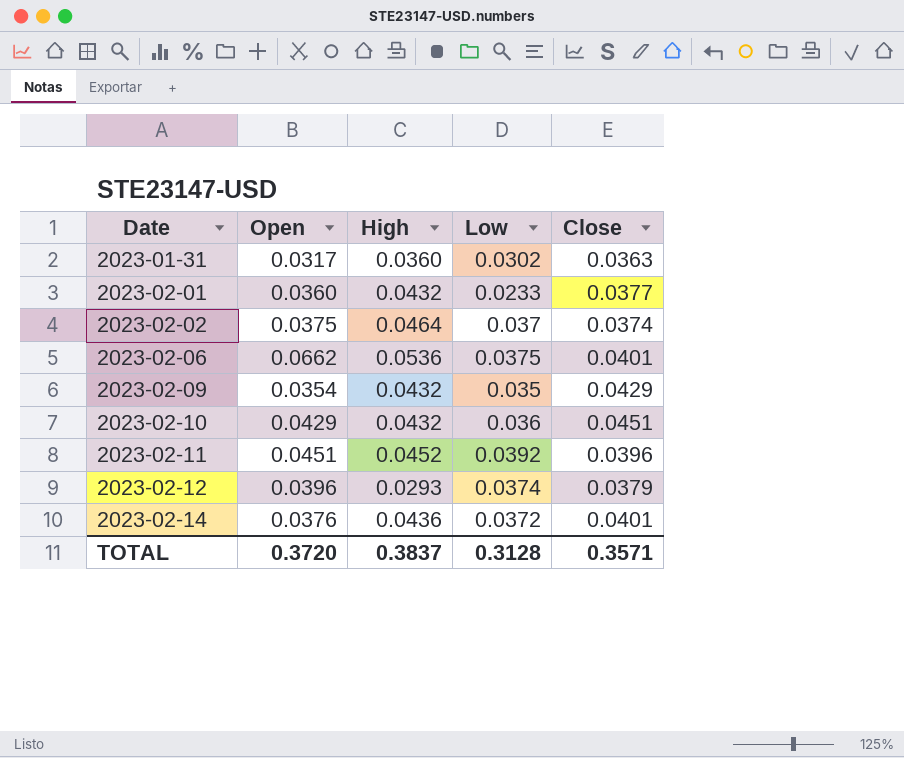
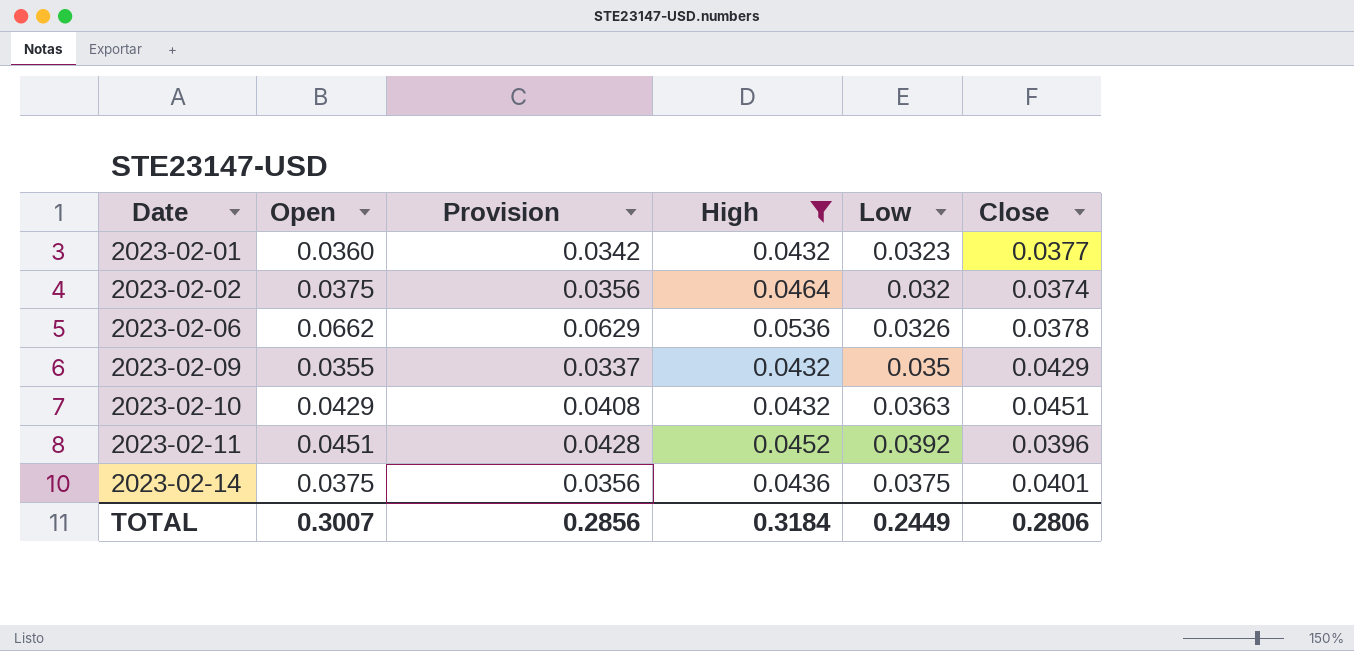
filter: none -> High >= 0.0432
column Provision | formula: none -> [Open] * 0.95
2023-02-01 | Low: 0.0233 -> 0.0323
2023-02-02 | Low: 0.037 -> 0.032
2023-02-06 | Low: 0.0375 -> 0.0326
2023-02-06 | Close: 0.0401 -> 0.0378
2023-02-09 | Open: 0.0354 -> 0.0355
2023-02-10 | Low: 0.036 -> 0.0363
2023-02-14 | Open: 0.0376 -> 0.0375
2023-02-14 | Low: 0.0372 -> 0.0375
TOTAL | Open: 0.3720 -> 0.3007
TOTAL | High: 0.3837 -> 0.3184
TOTAL | Low: 0.3128 -> 0.2449
TOTAL | Close: 0.3571 -> 0.2806

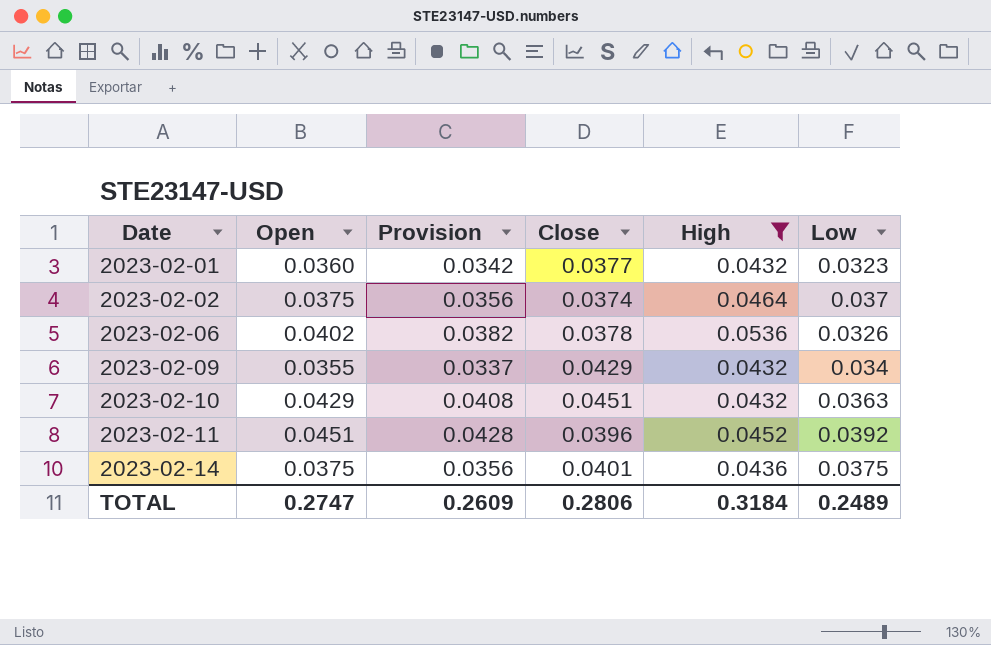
column Close | position: 6 -> 4
2023-02-02 | Low: 0.032 -> 0.037
2023-02-06 | Open: 0.0662 -> 0.0402
2023-02-06 | Provision: 0.0629 -> 0.0382
2023-02-09 | Low: 0.035 -> 0.034
TOTAL | Open: 0.3007 -> 0.2747
TOTAL | Provision: 0.2856 -> 0.2609
TOTAL | Low: 0.2449 -> 0.2489

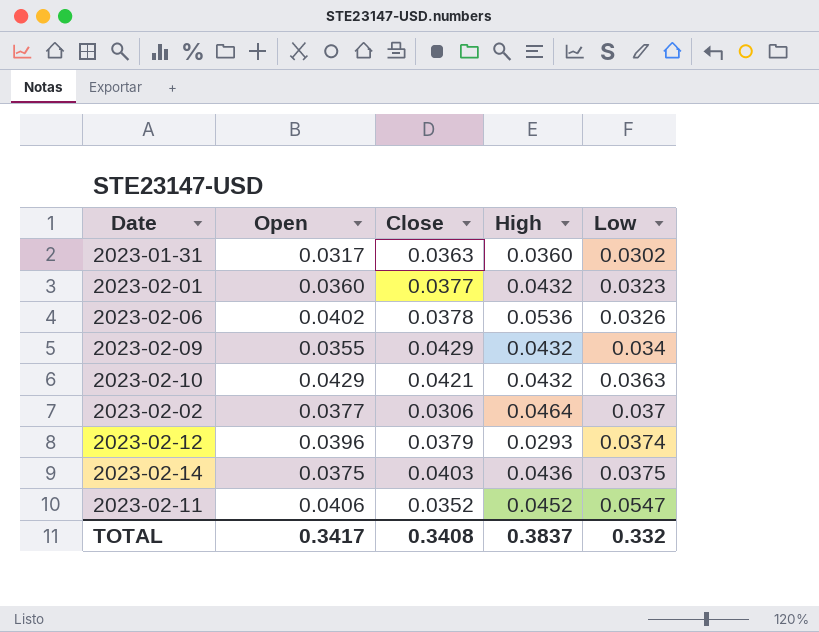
filter: High >= 0.0432 -> none
row order: Date ascending -> Low ascending
column Provision | formula: [Open] * 0.95 -> none
2023-02-10 | Close: 0.0451 -> 0.0421
2023-02-02 | Open: 0.0375 -> 0.0377
2023-02-02 | Close: 0.0374 -> 0.0306
2023-02-14 | Close: 0.0401 -> 0.0403
2023-02-11 | Open: 0.0451 -> 0.0406
2023-02-11 | Close: 0.0396 -> 0.0352
2023-02-11 | Low: 0.0392 -> 0.0547
TOTAL | Open: 0.2747 -> 0.3417
TOTAL | Close: 0.2806 -> 0.3408
TOTAL | High: 0.3184 -> 0.3837
TOTAL | Low: 0.2489 -> 0.332

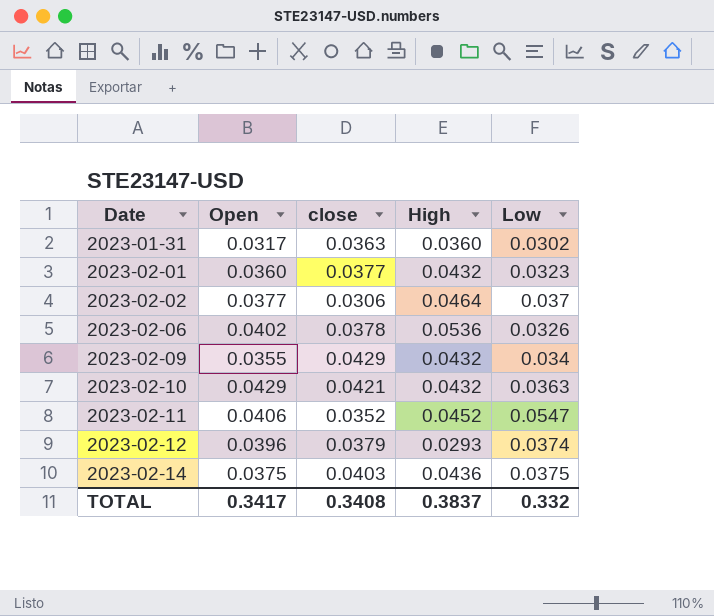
row order: Low ascending -> Date ascending
column name: Close -> close

